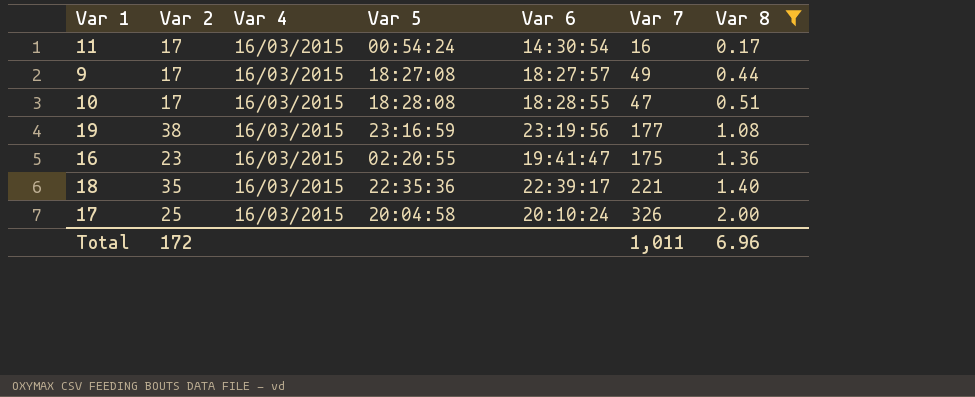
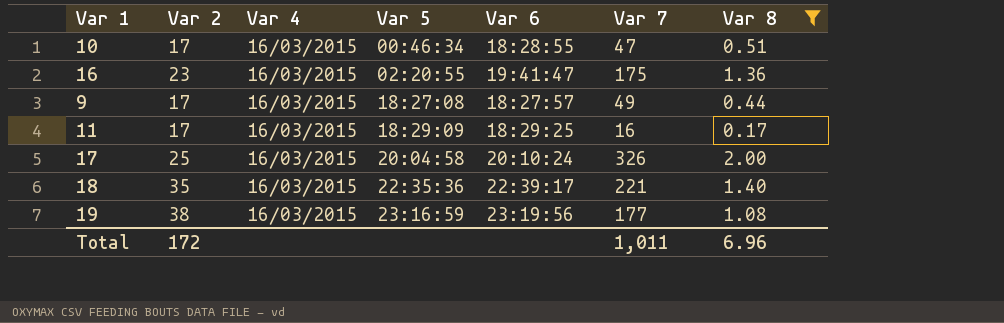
row order: Var 8 ascending -> Var 5 ascending
10 | Var 5: 18:28:08 -> 00:46:34
11 | Var 5: 00:54:24 -> 18:29:09
11 | Var 6: 14:30:54 -> 18:29:25

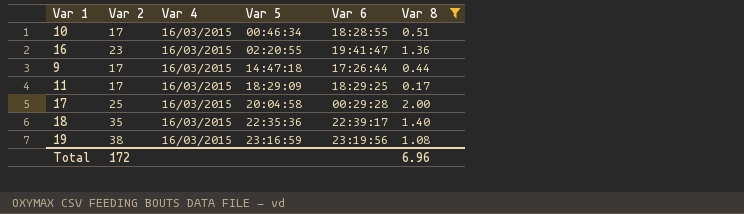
column Var 7 | position: 6 -> none
9 | Var 5: 18:27:08 -> 14:47:18
9 | Var 6: 18:27:57 -> 17:26:44
17 | Var 6: 20:10:24 -> 00:29:28

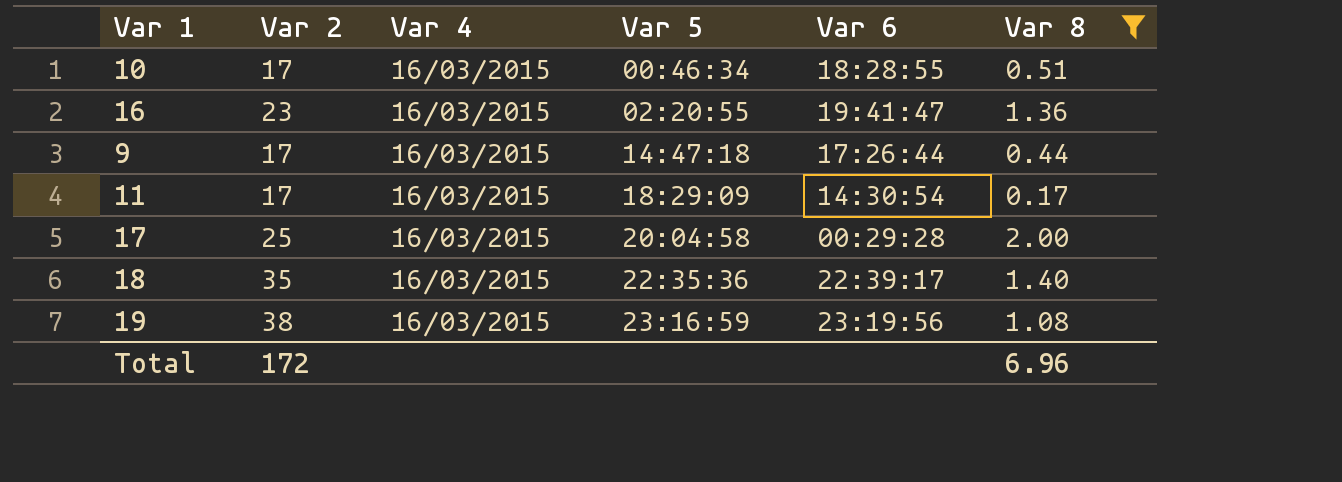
11 | Var 6: 18:29:25 -> 14:30:54

